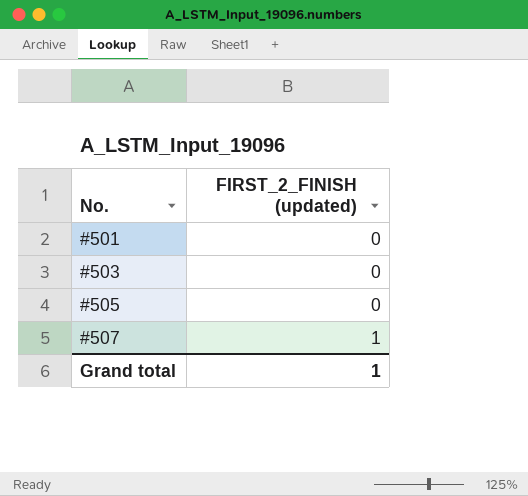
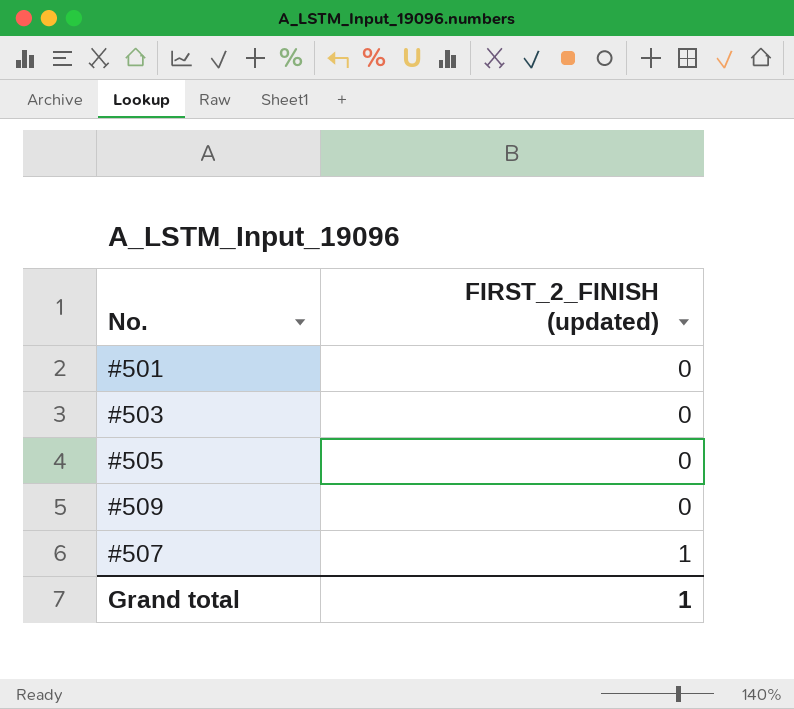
row #509: none -> 0

